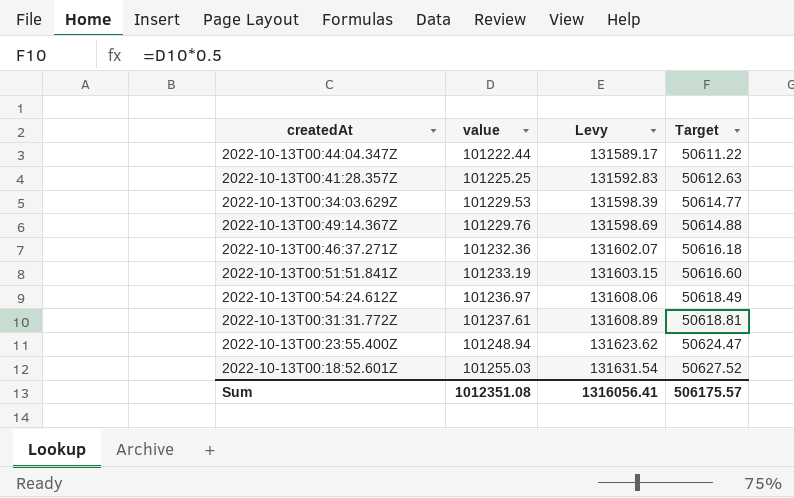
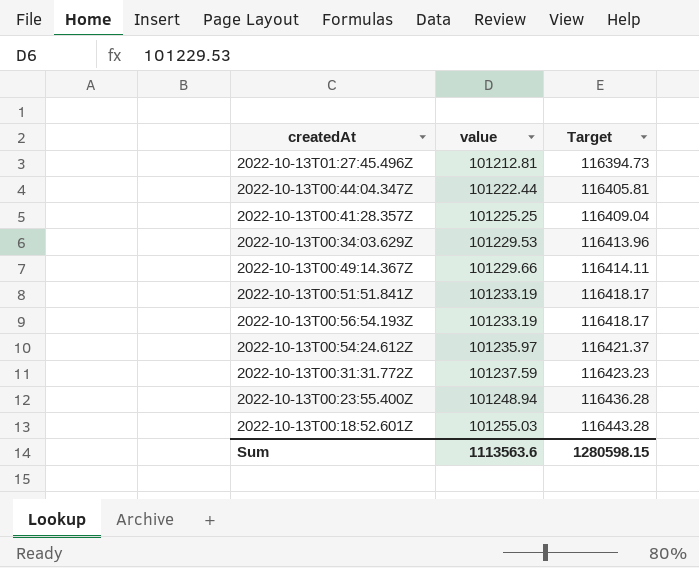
column Levy | formula: [value] * 1.3 -> none
column Target | formula: [value] * 0.5 -> [value] * 1.15
row 2022-10-13T00:46:37.271Z: 101232.36 | 131602.07 | 50616.18 -> none
row 2022-10-13T01:27:45.496Z: none -> 101212.81 | 116394.73
2022-10-13T00:49:14.367Z | value: 101229.76 -> 101229.66
row 2022-10-13T00:56:54.193Z: none -> 101233.19 | 116418.17
2022-10-13T00:54:24.612Z | value: 101236.97 -> 101235.97
2022-10-13T00:31:31.772Z | value: 101237.61 -> 101237.59
Sum | value: 1012351.08 -> 1113563.6
Sum | Target: 506175.57 -> 1280598.15

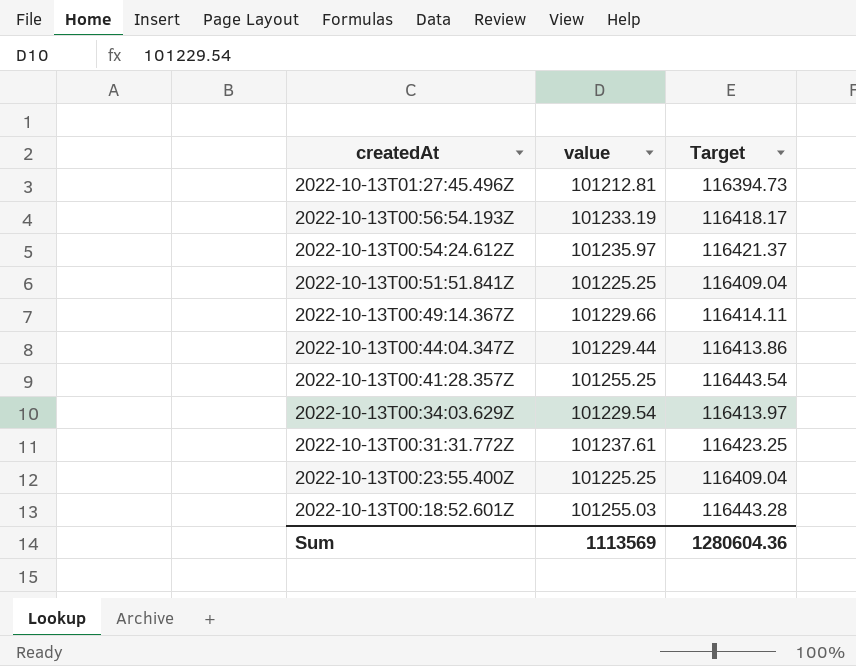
row order: value ascending -> createdAt descending
2022-10-13T00:51:51.841Z | value: 101233.19 -> 101225.25
2022-10-13T00:51:51.841Z | Target: 116418.17 -> 116409.04
2022-10-13T00:44:04.347Z | value: 101222.44 -> 101229.44
2022-10-13T00:44:04.347Z | Target: 116405.81 -> 116413.86
2022-10-13T00:41:28.357Z | value: 101225.25 -> 101255.25
2022-10-13T00:41:28.357Z | Target: 116409.04 -> 116443.54
2022-10-13T00:34:03.629Z | value: 101229.53 -> 101229.54
2022-10-13T00:34:03.629Z | Target: 116413.96 -> 116413.97
2022-10-13T00:31:31.772Z | value: 101237.59 -> 101237.61
2022-10-13T00:31:31.772Z | Target: 116423.23 -> 116423.25
2022-10-13T00:23:55.400Z | value: 101248.94 -> 101225.25
2022-10-13T00:23:55.400Z | Target: 116436.28 -> 116409.04
Sum | value: 1113563.6 -> 1113569
Sum | Target: 1280598.15 -> 1280604.36

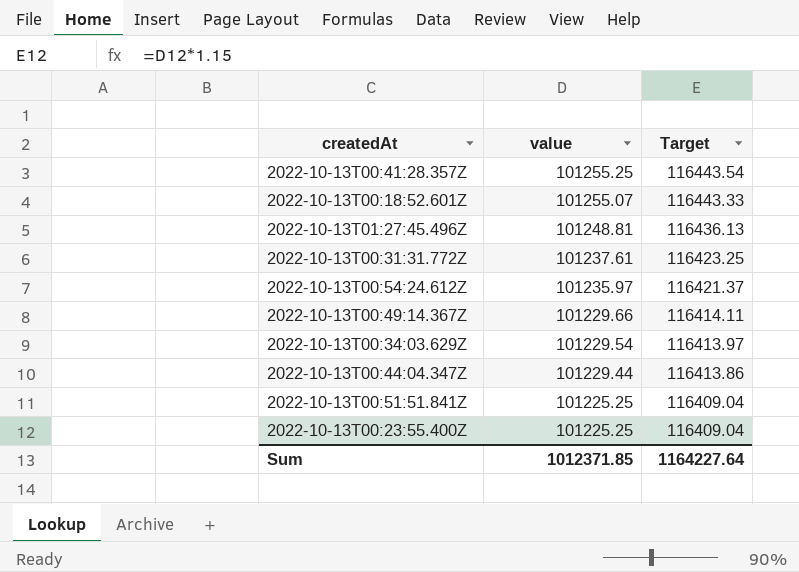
row order: createdAt descending -> value descending
row 2022-10-13T00:56:54.193Z: 101233.19 | 116418.17 -> none
2022-10-13T00:18:52.601Z | value: 101255.03 -> 101255.07
2022-10-13T00:18:52.601Z | Target: 116443.28 -> 116443.33
2022-10-13T01:27:45.496Z | value: 101212.81 -> 101248.81
2022-10-13T01:27:45.496Z | Target: 116394.73 -> 116436.13
Sum | value: 1113569 -> 1012371.85
Sum | Target: 1280604.36 -> 1164227.64

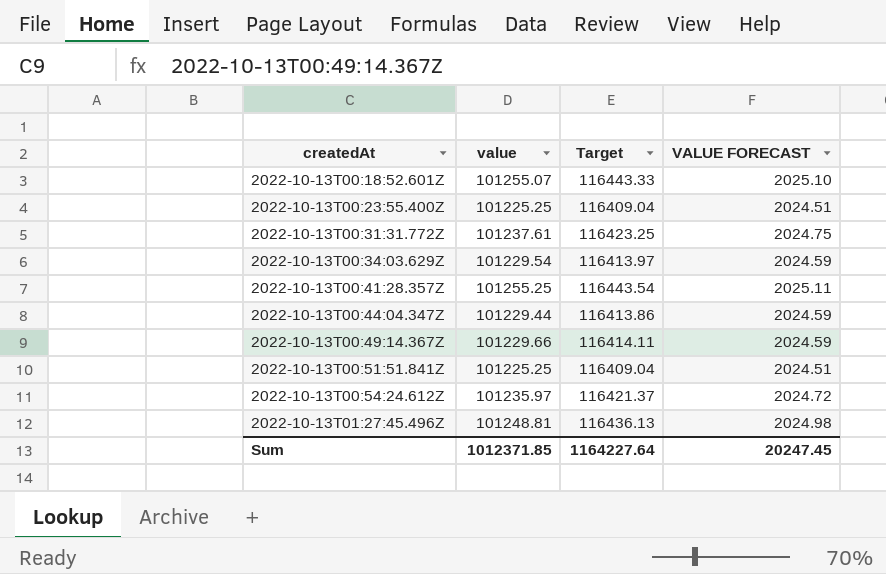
row order: value descending -> createdAt ascending
column VALUE FORECAST | formula: none -> [value] * 0.02

